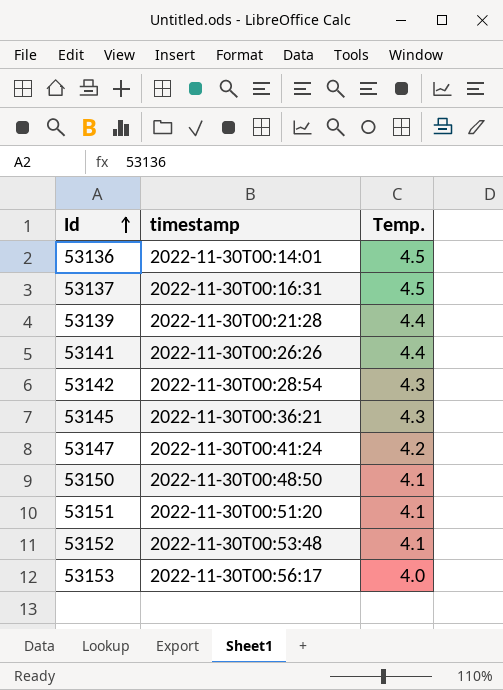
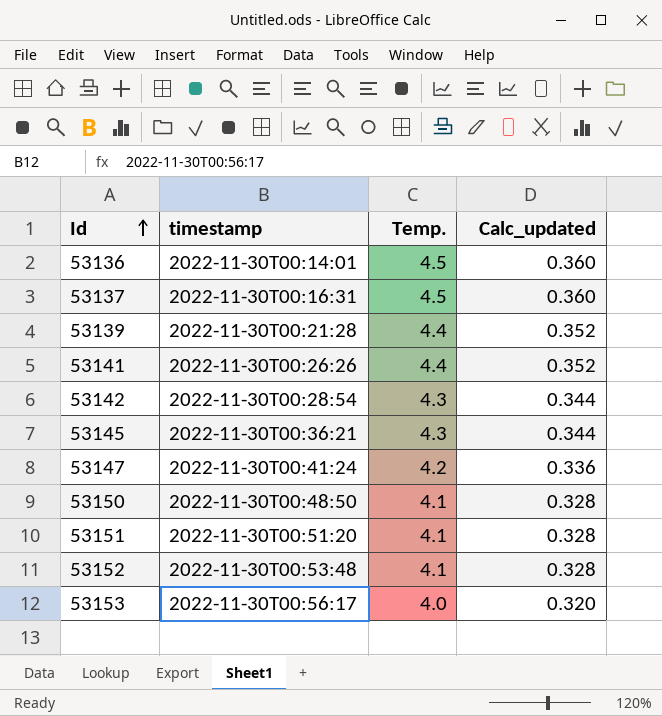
column Calc_updated | formula: none -> [Temp.] * 0.08

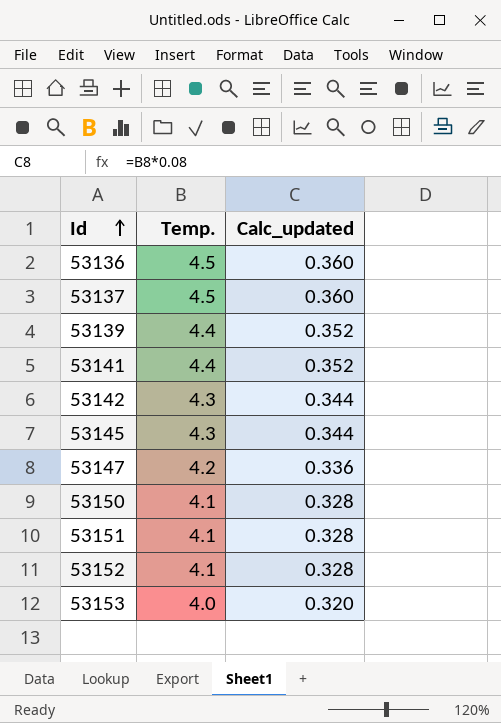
column timestamp | position: 2 -> none

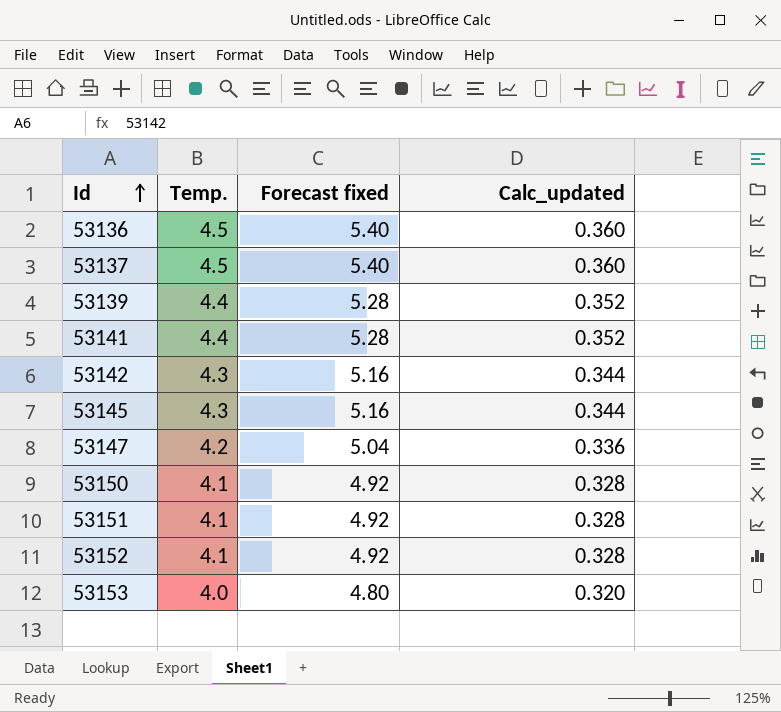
column Forecast fixed | formula: none -> [Temp.] * 1.2

